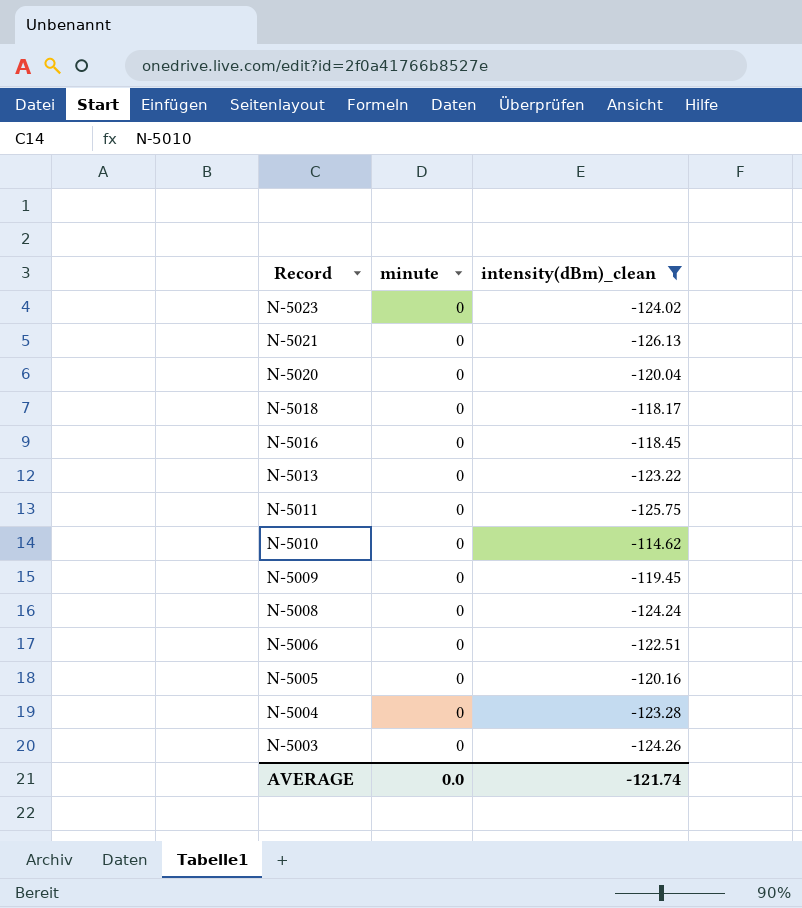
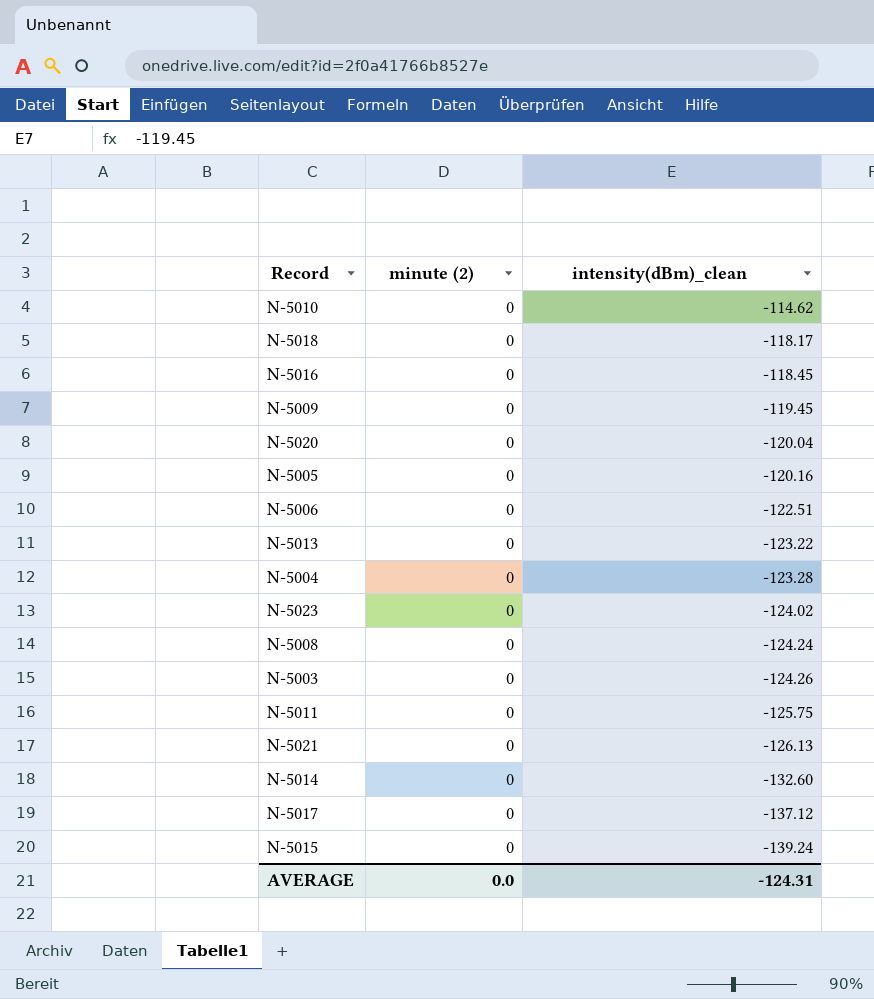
filter: intensity(dBm)_clean >= -126.13 -> none
row order: Record descending -> intensity(dBm)_clean descending
column name: minute -> minute (2)
AVERAGE | intensity(dBm)_clean: -121.74 -> -124.31

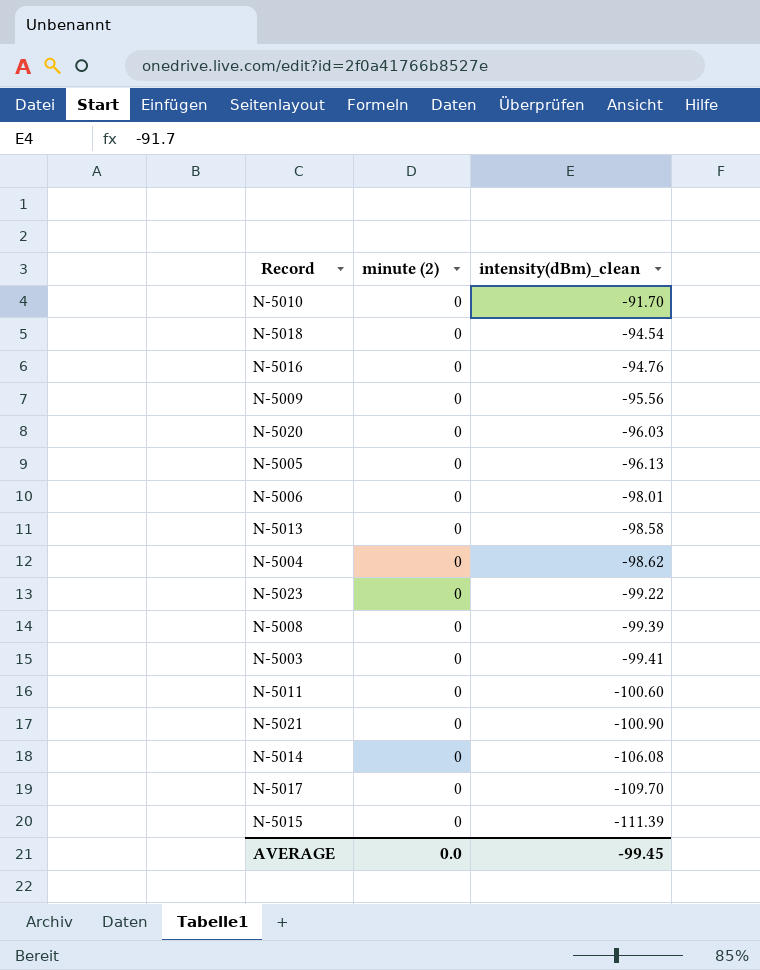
N-5010 | intensity(dBm)_clean: -114.62 -> -91.70
N-5018 | intensity(dBm)_clean: -118.17 -> -94.54
N-5016 | intensity(dBm)_clean: -118.45 -> -94.76
N-5009 | intensity(dBm)_clean: -119.45 -> -95.56
N-5020 | intensity(dBm)_clean: -120.04 -> -96.03
N-5005 | intensity(dBm)_clean: -120.16 -> -96.13
N-5006 | intensity(dBm)_clean: -122.51 -> -98.01
N-5013 | intensity(dBm)_clean: -123.22 -> -98.58
N-5004 | intensity(dBm)_clean: -123.28 -> -98.62
N-5023 | intensity(dBm)_clean: -124.02 -> -99.22
N-5008 | intensity(dBm)_clean: -124.24 -> -99.39
N-5003 | intensity(dBm)_clean: -124.26 -> -99.41
N-5011 | intensity(dBm)_clean: -125.75 -> -100.60
N-5021 | intensity(dBm)_clean: -126.13 -> -100.90
N-5014 | intensity(dBm)_clean: -132.60 -> -106.08
N-5017 | intensity(dBm)_clean: -137.12 -> -109.70
N-5015 | intensity(dBm)_clean: -139.24 -> -111.39
AVERAGE | intensity(dBm)_clean: -124.31 -> -99.45

